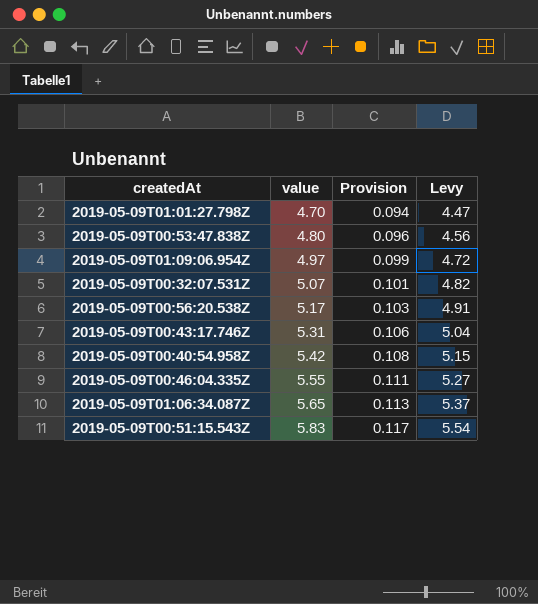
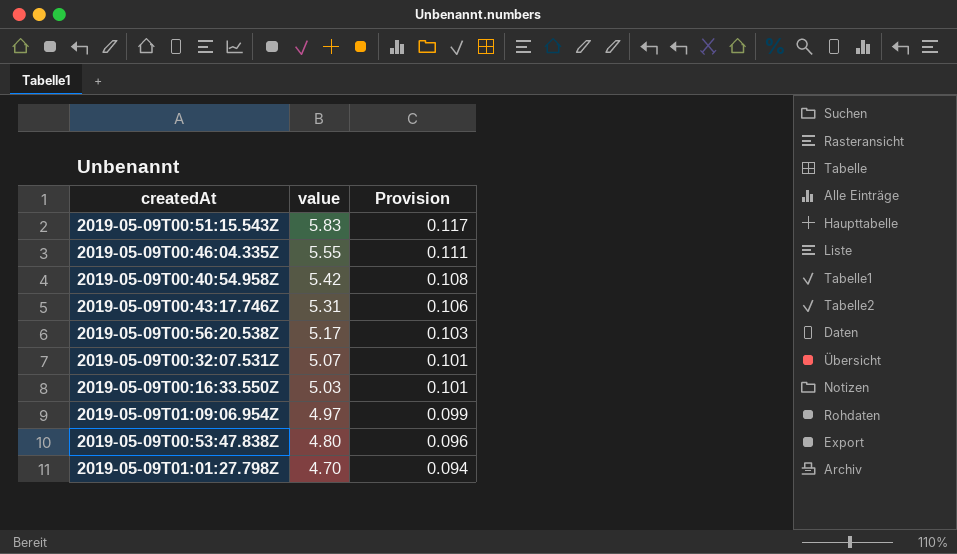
row order: value ascending -> value descending
column Levy | formula: [value] * 0.95 -> none
row 2019-05-09T01:06:34.087Z: 5.65 | 0.113 | 5.37 -> none
row 2019-05-09T00:16:33.550Z: none -> 5.03 | 0.101

